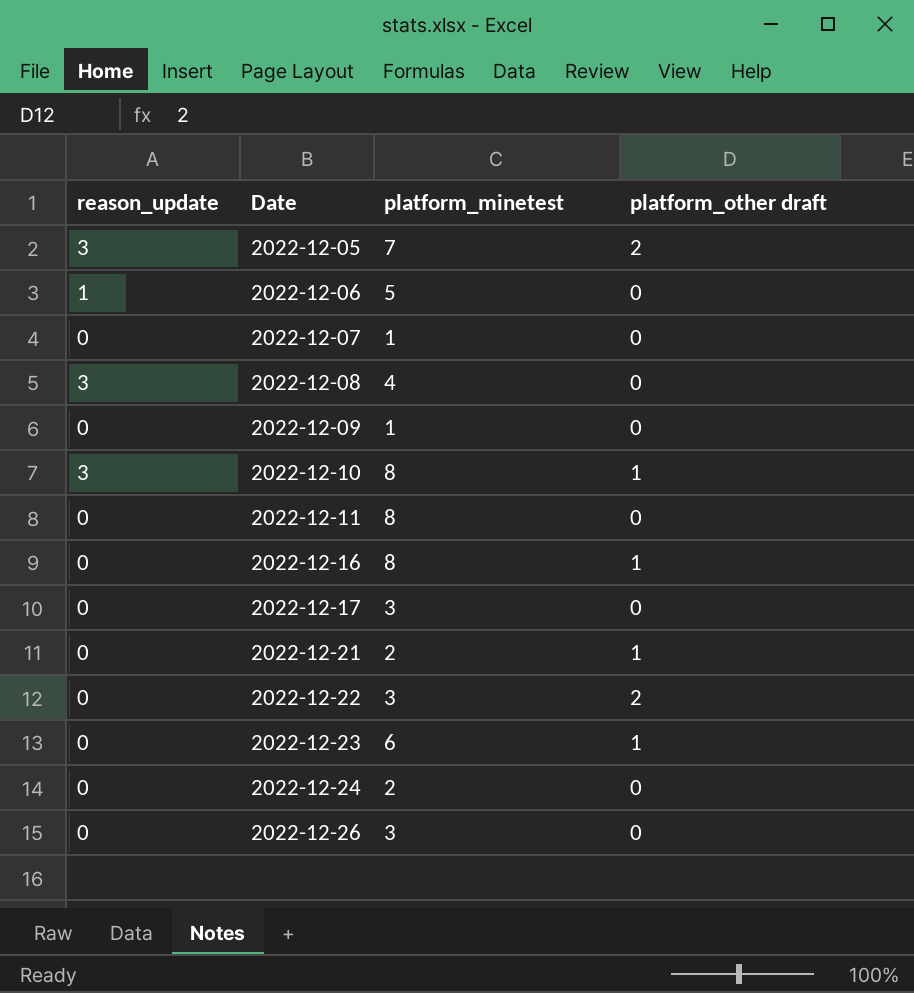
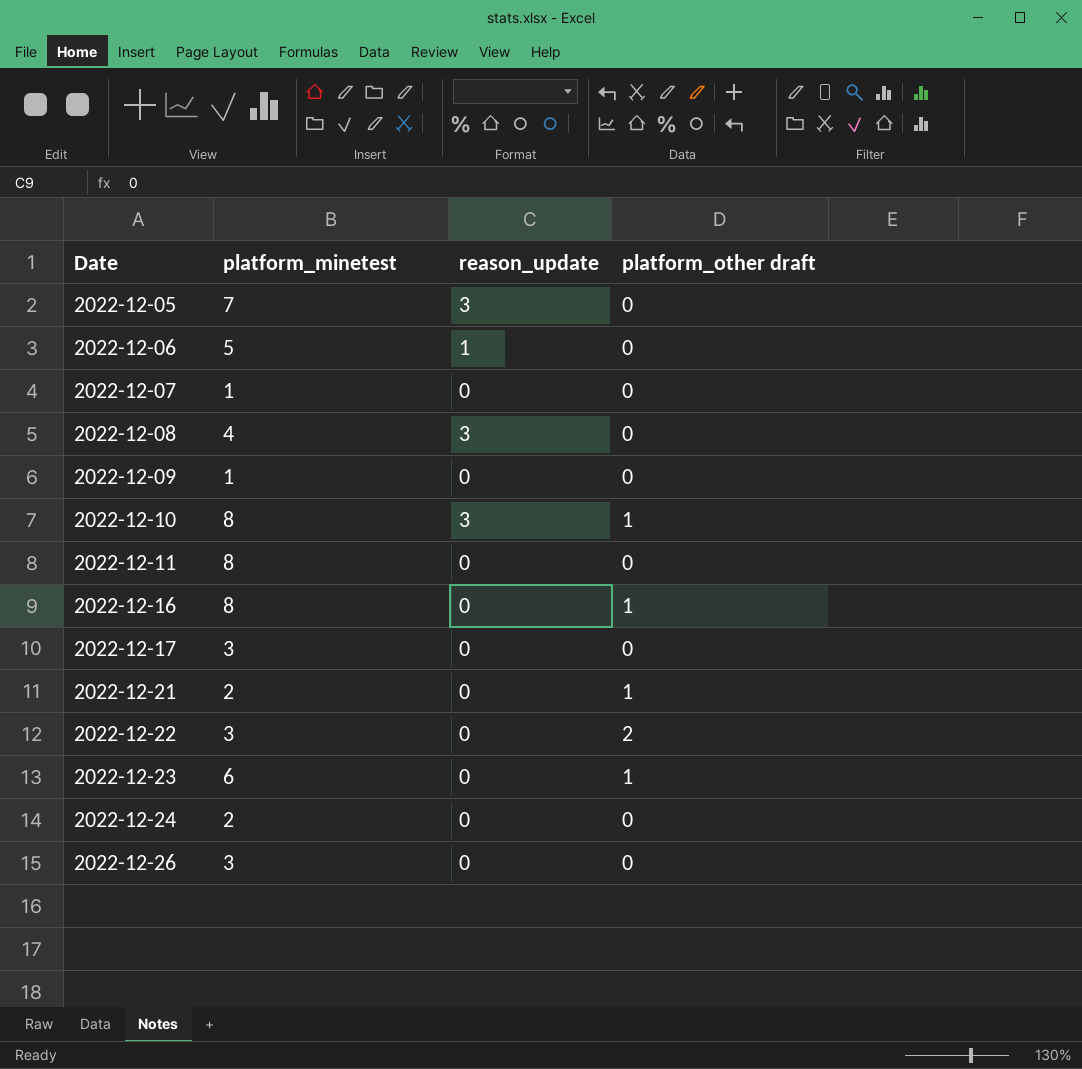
column reason_update | position: 1 -> 3
2022-12-05 | platform_other draft: 2 -> 0

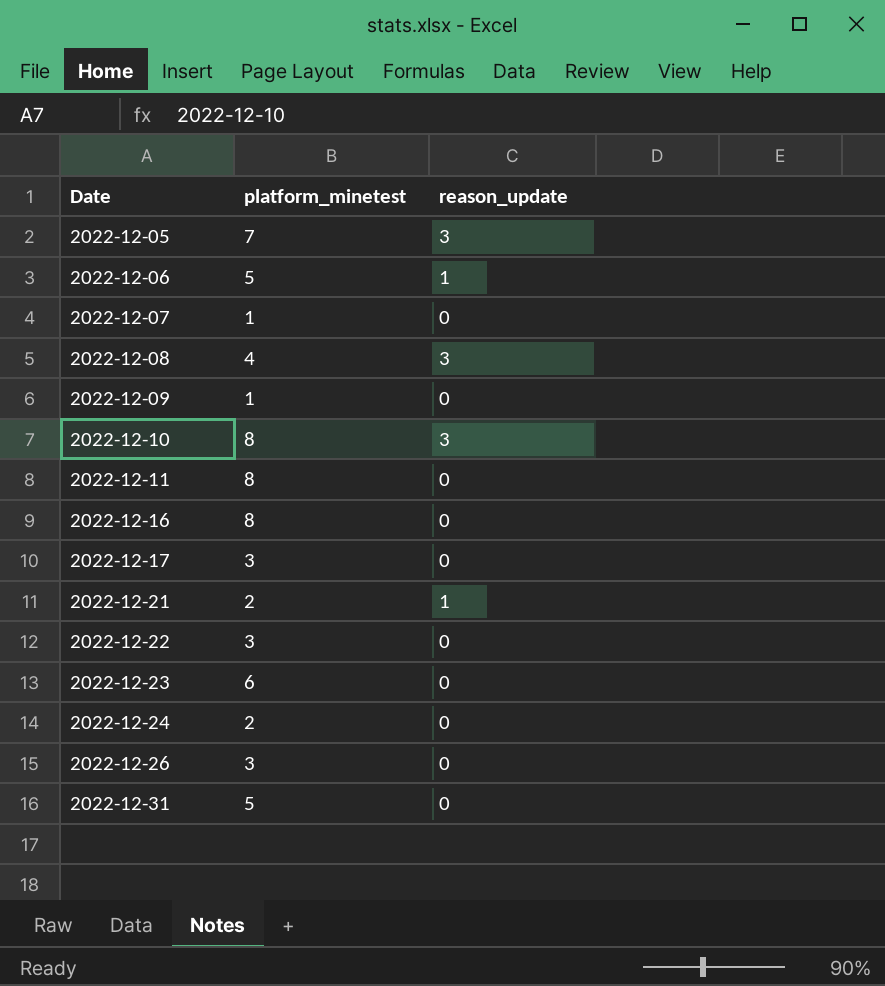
column platform_other draft | position: 4 -> none
2022-12-21 | reason_update: 0 -> 1
row 2022-12-31: none -> 5 | 0

